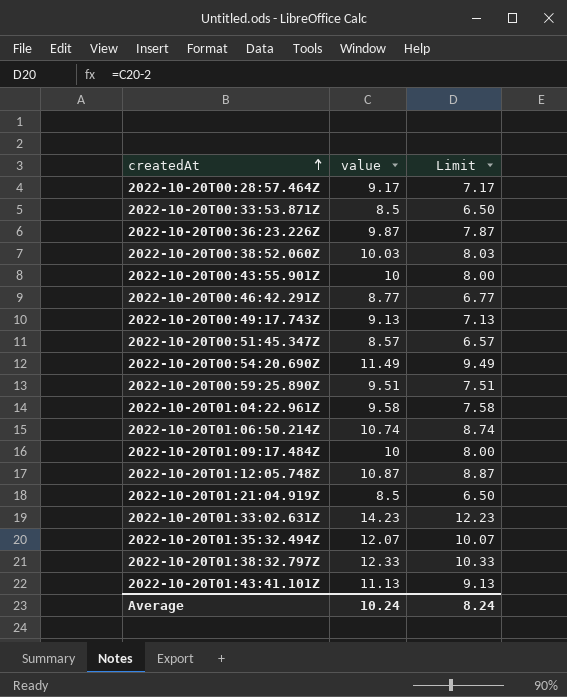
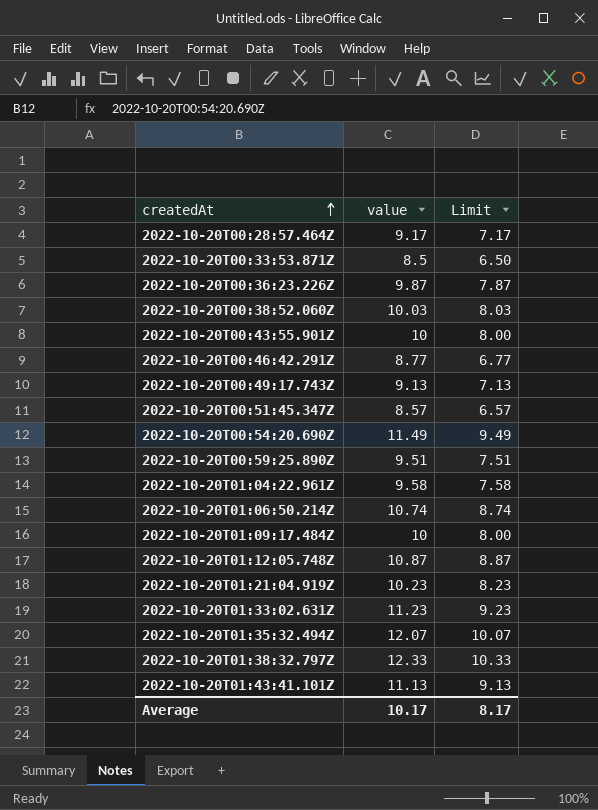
2022-10-20T01:21:04.919Z | value: 8.5 -> 10.23
2022-10-20T01:21:04.919Z | Limit: 6.50 -> 8.23
2022-10-20T01:33:02.631Z | value: 14.23 -> 11.23
2022-10-20T01:33:02.631Z | Limit: 12.23 -> 9.23
Average | value: 10.24 -> 10.17
Average | Limit: 8.24 -> 8.17

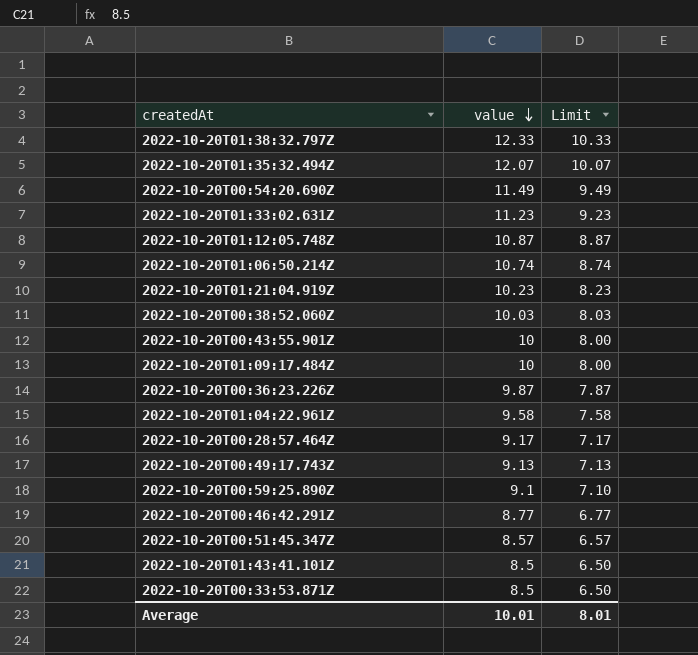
row order: createdAt ascending -> value descending
2022-10-20T00:59:25.890Z | value: 9.51 -> 9.1
2022-10-20T00:59:25.890Z | Limit: 7.51 -> 7.10
2022-10-20T01:43:41.101Z | value: 11.13 -> 8.5
2022-10-20T01:43:41.101Z | Limit: 9.13 -> 6.50
Average | value: 10.17 -> 10.01
Average | Limit: 8.17 -> 8.01

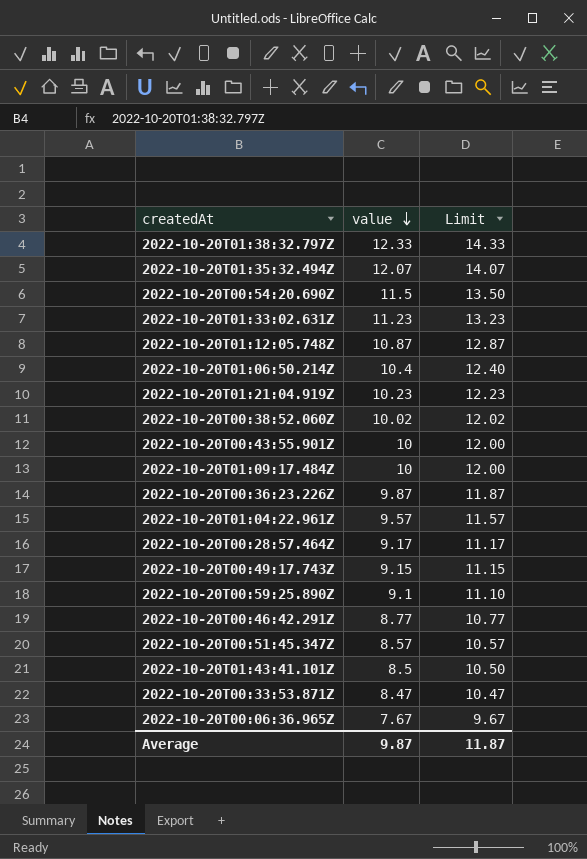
column Limit | formula: [value] - 2 -> [value] + 2
2022-10-20T00:54:20.690Z | value: 11.49 -> 11.5
2022-10-20T01:06:50.214Z | value: 10.74 -> 10.4
2022-10-20T00:38:52.060Z | value: 10.03 -> 10.02
2022-10-20T01:04:22.961Z | value: 9.58 -> 9.57
2022-10-20T00:49:17.743Z | value: 9.13 -> 9.15
2022-10-20T00:33:53.871Z | value: 8.5 -> 8.47
row 2022-10-20T00:06:36.965Z: none -> 7.67 | 9.67
Average | value: 10.01 -> 9.87
Average | Limit: 8.01 -> 11.87

